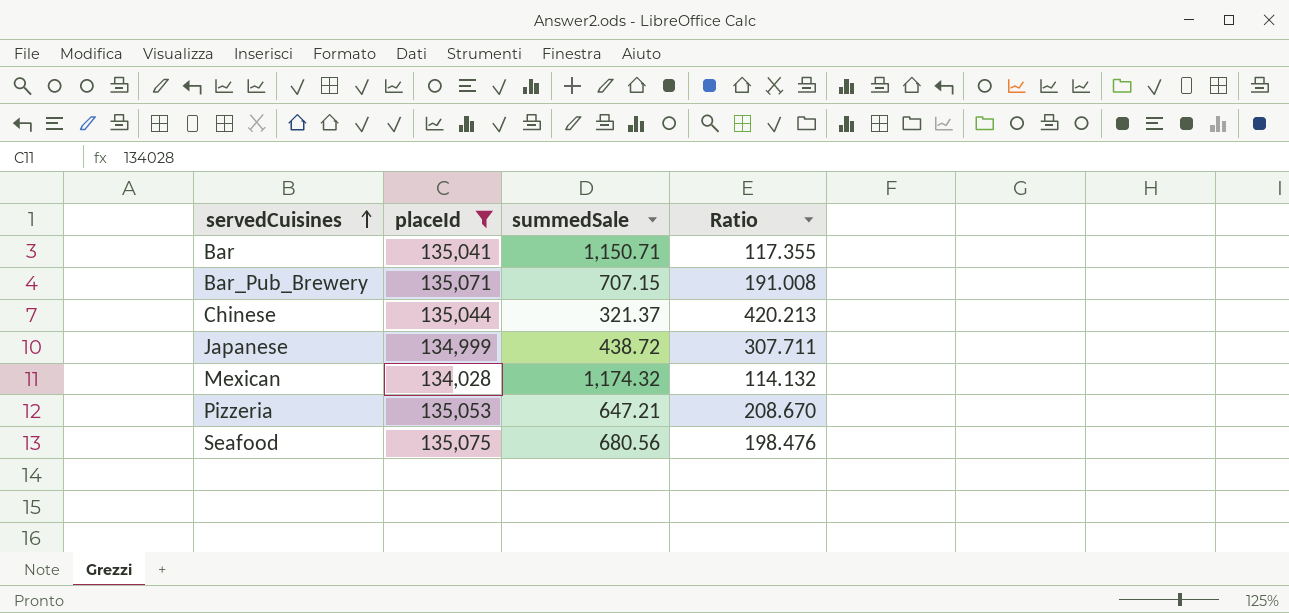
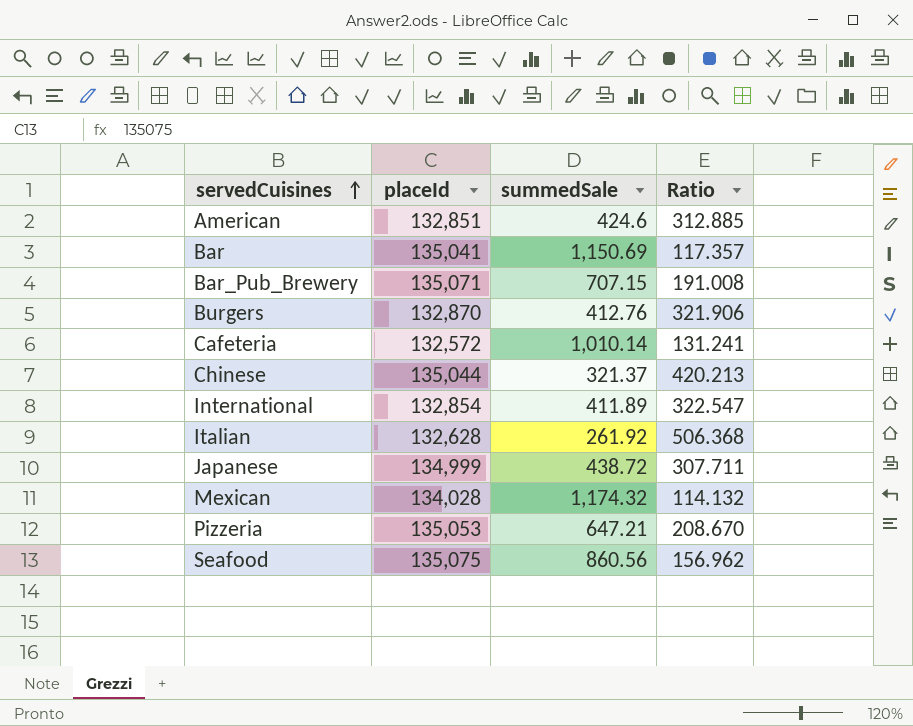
filter: placeId >= 134,028 -> none
Bar | summedSale: 1,150.71 -> 1,150.69
Bar | Ratio: 117.355 -> 117.357
Seafood | summedSale: 680.56 -> 860.56
Seafood | Ratio: 198.476 -> 156.962

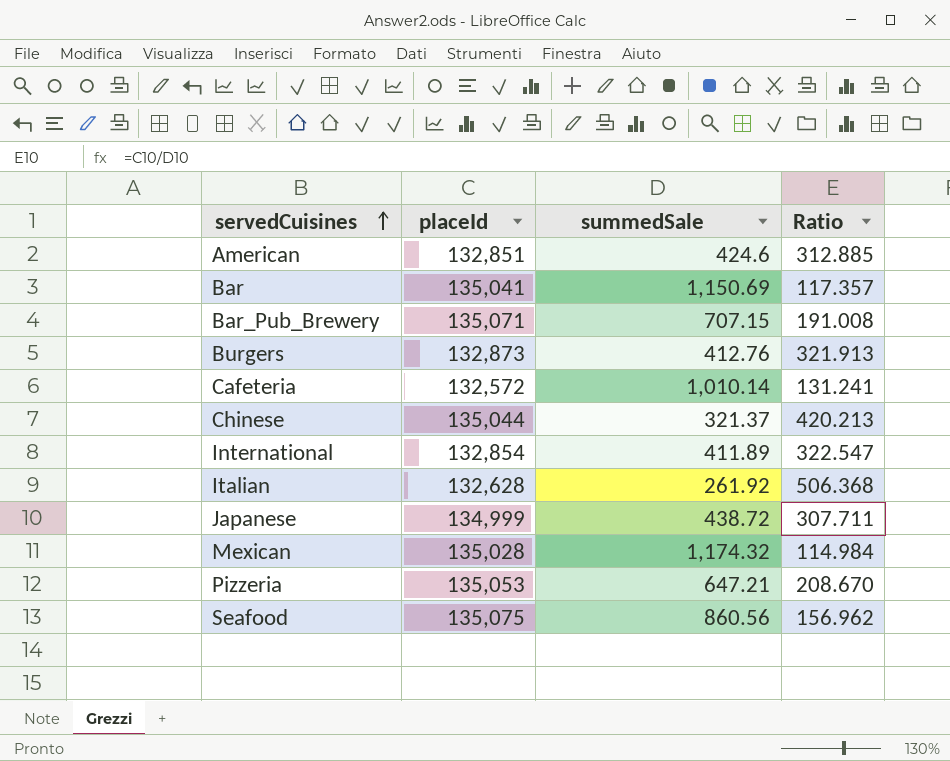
Burgers | placeId: 132,870 -> 132,873
Burgers | Ratio: 321.906 -> 321.913
Mexican | placeId: 134,028 -> 135,028
Mexican | Ratio: 114.132 -> 114.984

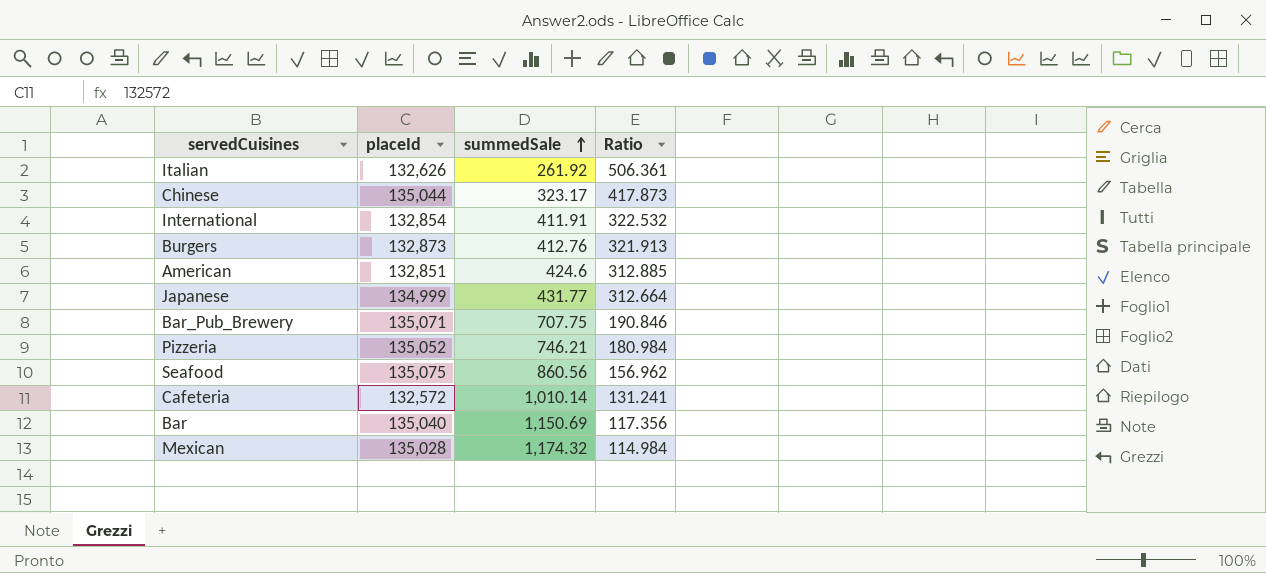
row order: servedCuisines ascending -> summedSale ascending
Italian | placeId: 132,628 -> 132,626
Italian | Ratio: 506.368 -> 506.361
Chinese | summedSale: 321.37 -> 323.17
Chinese | Ratio: 420.213 -> 417.873
International | summedSale: 411.89 -> 411.91
International | Ratio: 322.547 -> 322.532
Japanese | summedSale: 438.72 -> 431.77
Japanese | Ratio: 307.711 -> 312.664
Bar_Pub_Brewery | summedSale: 707.15 -> 707.75
Bar_Pub_Brewery | Ratio: 191.008 -> 190.846
Pizzeria | placeId: 135,053 -> 135,052
Pizzeria | summedSale: 647.21 -> 746.21
Pizzeria | Ratio: 208.670 -> 180.984
Bar | placeId: 135,041 -> 135,040
Bar | Ratio: 117.357 -> 117.356

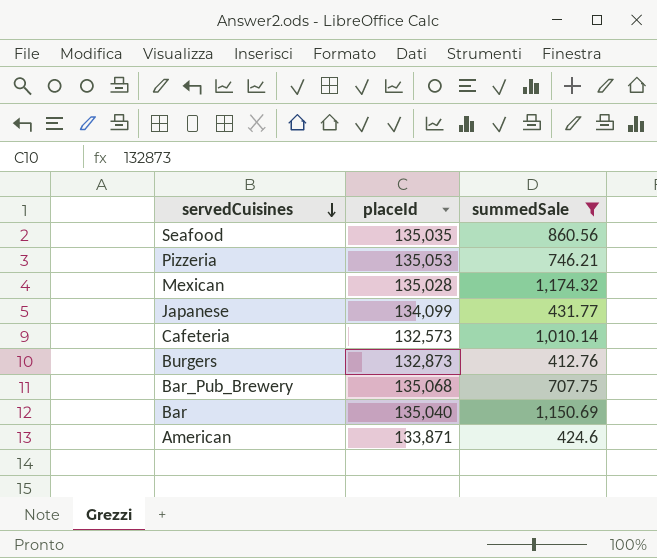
filter: none -> summedSale >= 412.76
row order: summedSale ascending -> servedCuisines descending
column Ratio | formula: [placeId] / [summedSale] -> none
Seafood | placeId: 135,075 -> 135,035
Pizzeria | placeId: 135,052 -> 135,053
Japanese | placeId: 134,999 -> 134,099
Cafeteria | placeId: 132,572 -> 132,573
Bar_Pub_Brewery | placeId: 135,071 -> 135,068
American | placeId: 132,851 -> 133,871

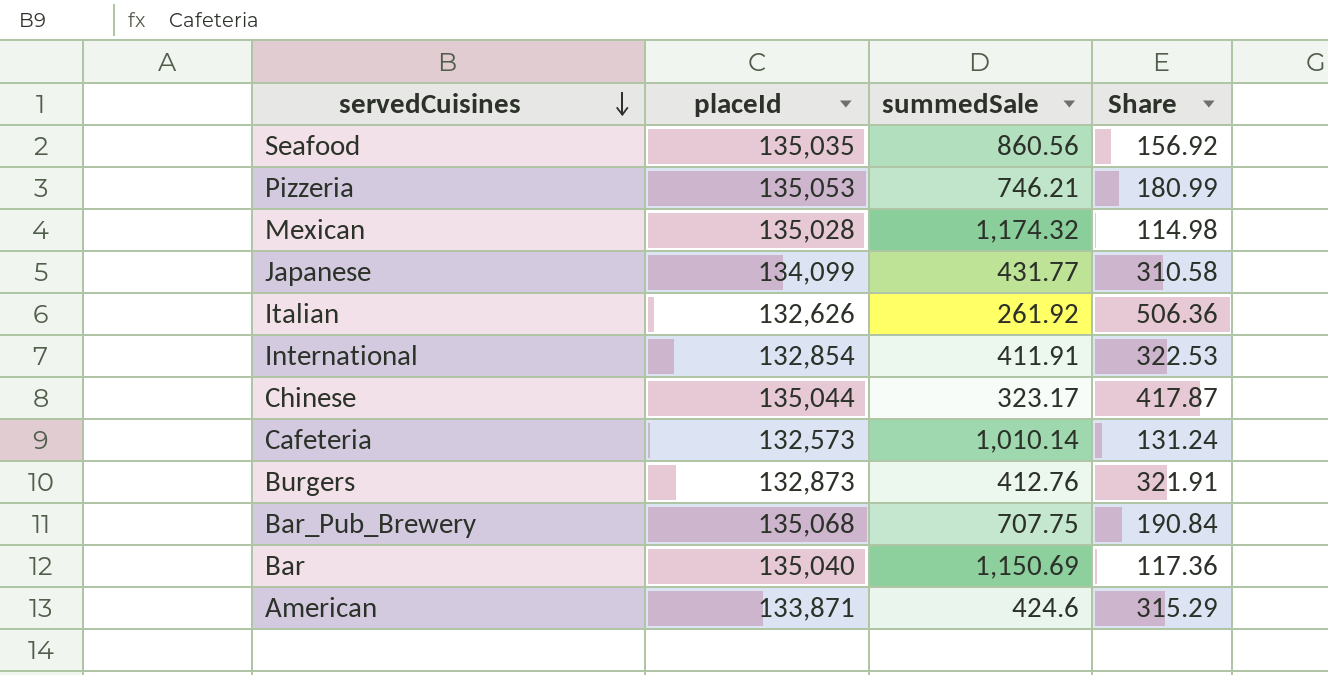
filter: summedSale >= 412.76 -> none
column Share | formula: none -> [placeId] / [summedSale]

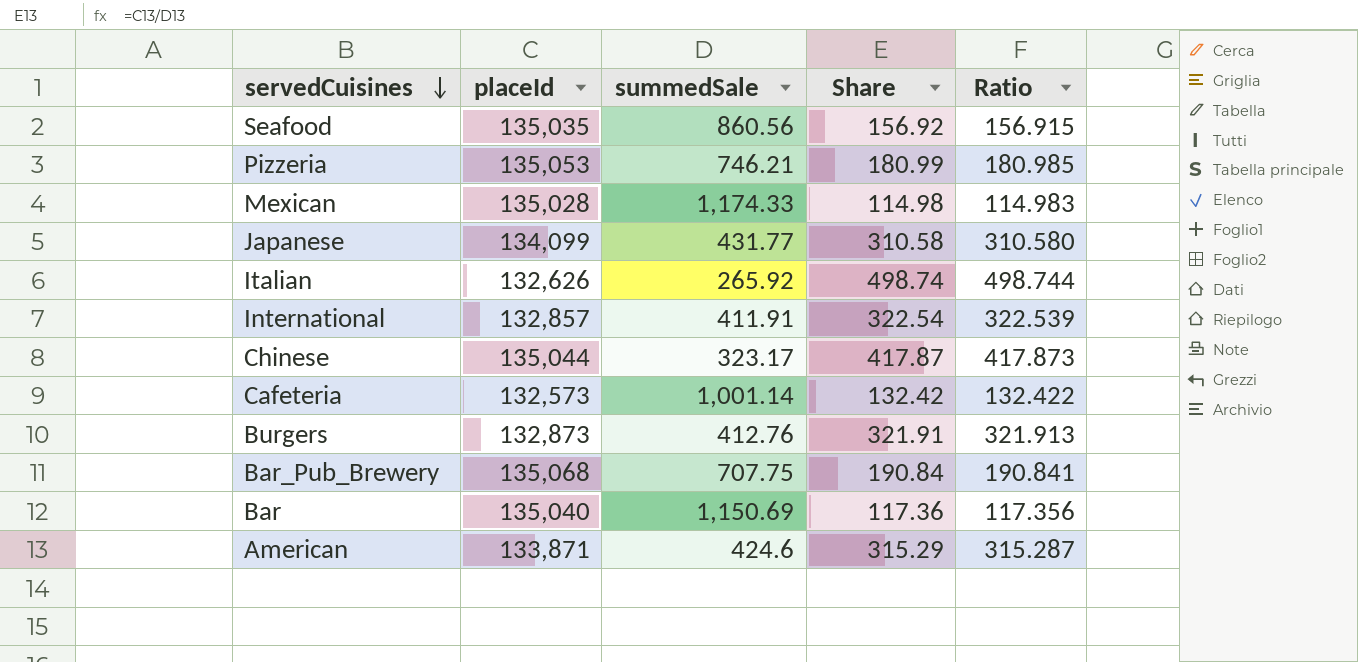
column Ratio | formula: none -> [placeId] / [summedSale]
Mexican | summedSale: 1,174.32 -> 1,174.33
Italian | summedSale: 261.92 -> 265.92
Italian | Share: 506.36 -> 498.74
International | placeId: 132,854 -> 132,857
International | Share: 322.53 -> 322.54
Cafeteria | summedSale: 1,010.14 -> 1,001.14
Cafeteria | Share: 131.24 -> 132.42

